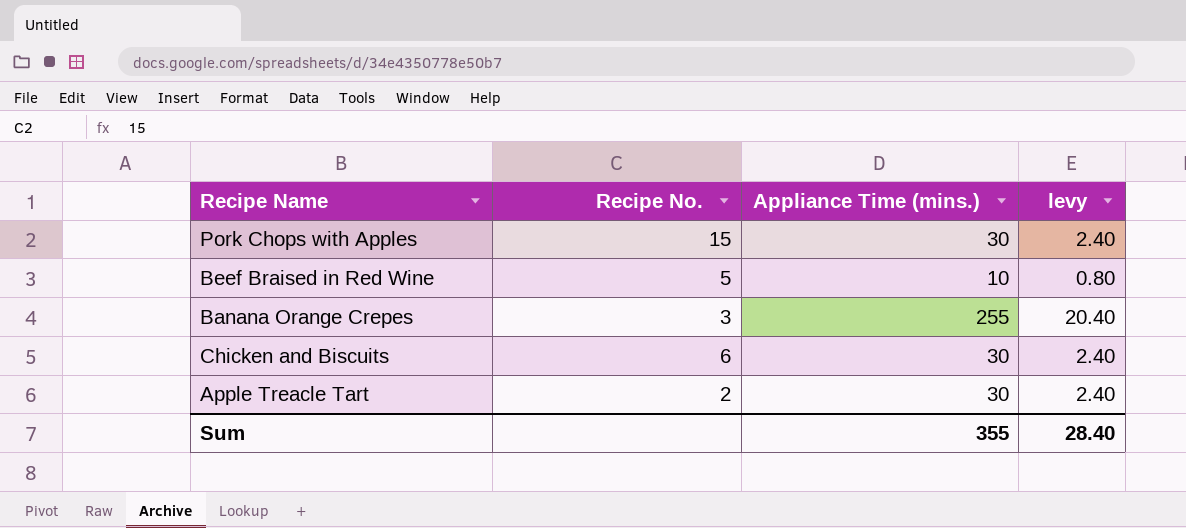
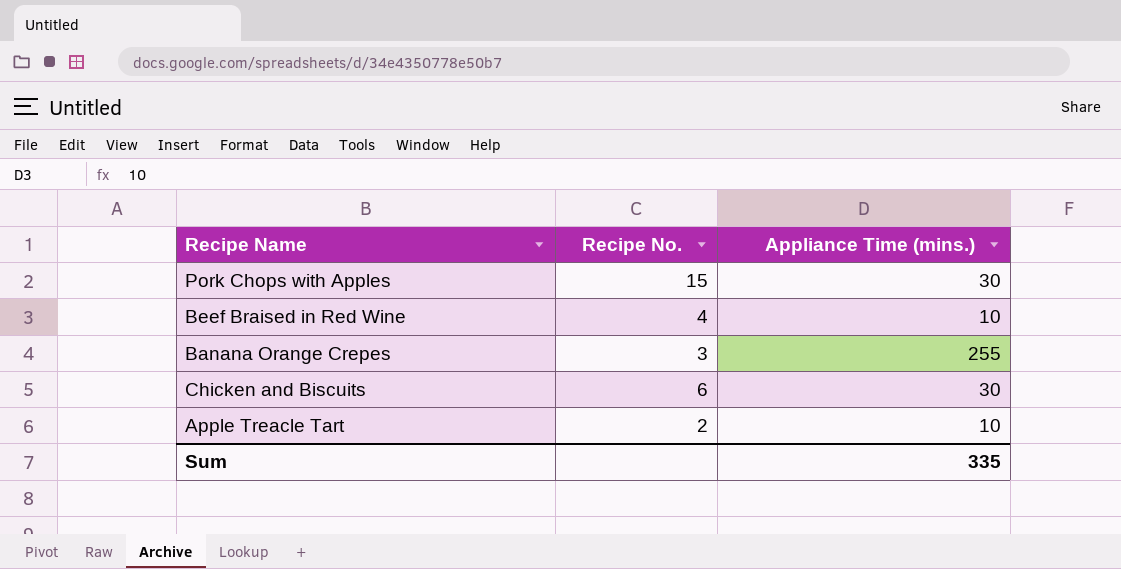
column levy | formula: [Appliance Time (mins.)] * 0.08 -> none
Beef Braised in Red Wine | Recipe No.: 5 -> 4
Apple Treacle Tart | Appliance Time (mins.): 30 -> 10
Sum | Appliance Time (mins.): 355 -> 335

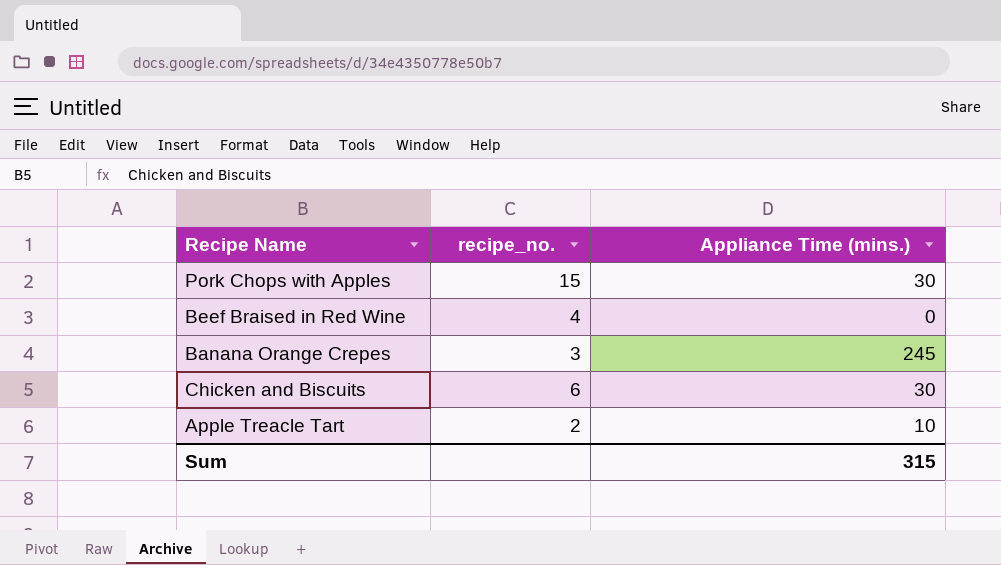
column name: Recipe No. -> recipe_no.
Beef Braised in Red Wine | Appliance Time (mins.): 10 -> 0
Banana Orange Crepes | Appliance Time (mins.): 255 -> 245
Sum | Appliance Time (mins.): 335 -> 315

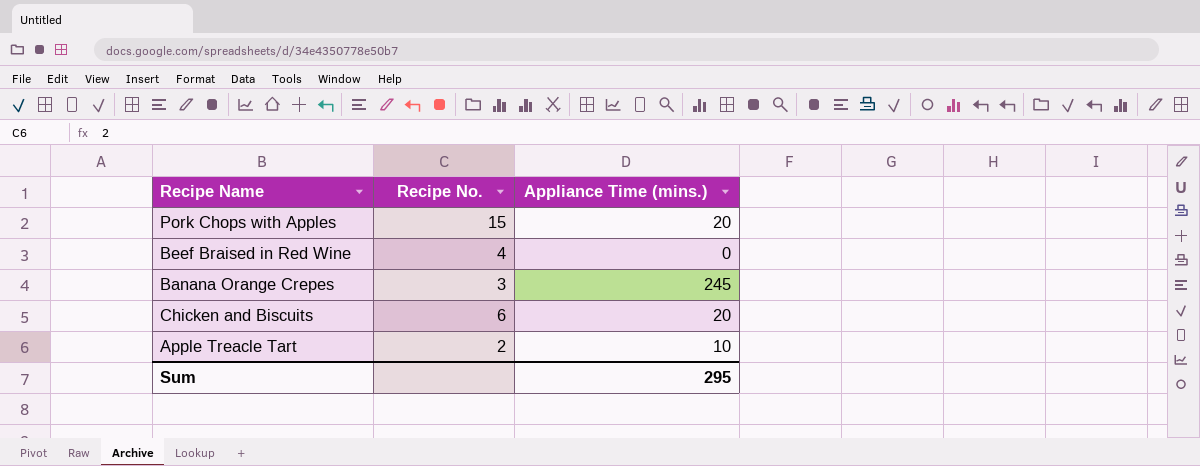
column name: recipe_no. -> Recipe No.
Pork Chops with Apples | Appliance Time (mins.): 30 -> 20
Chicken and Biscuits | Appliance Time (mins.): 30 -> 20
Sum | Appliance Time (mins.): 315 -> 295

